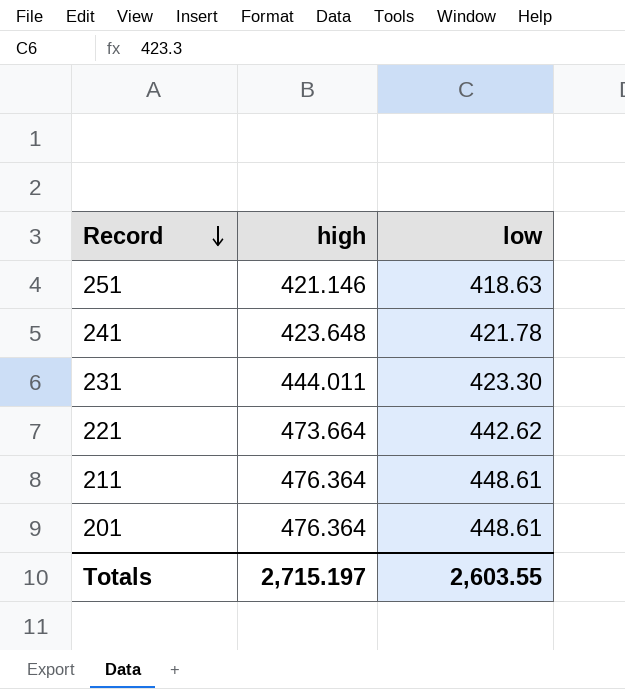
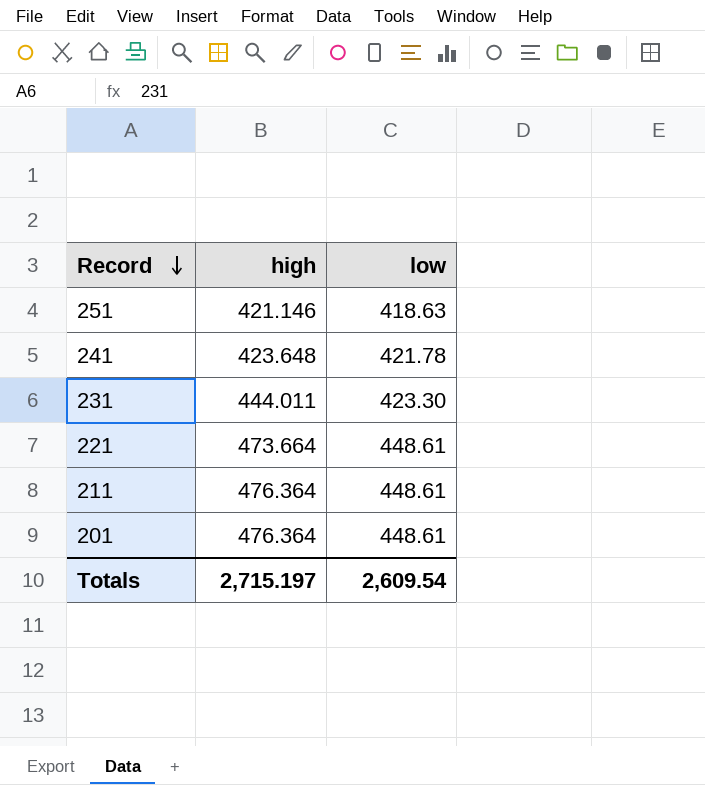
221 | low: 442.62 -> 448.61
Totals | low: 2,603.55 -> 2,609.54

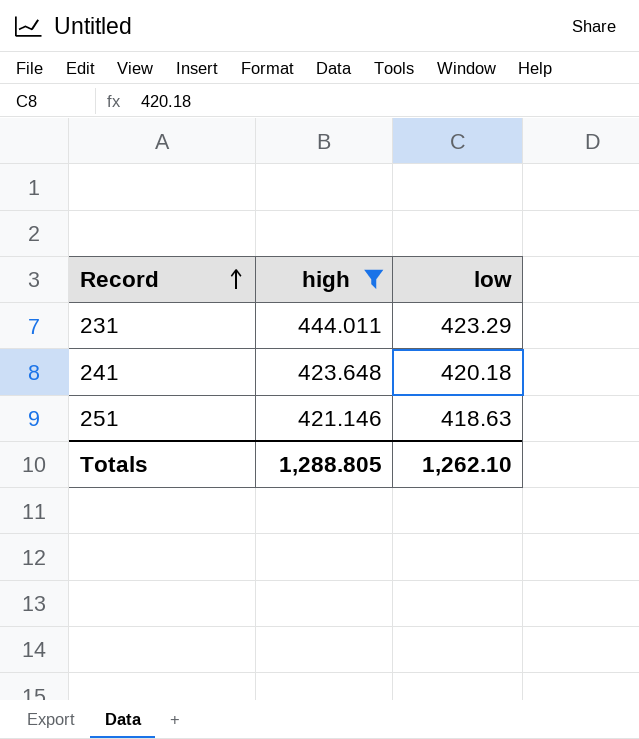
filter: none -> high <= 444.011
row order: Record descending -> Record ascending
231 | low: 423.30 -> 423.29
241 | low: 421.78 -> 420.18
Totals | high: 2,715.197 -> 1,288.805
Totals | low: 2,609.54 -> 1,262.10

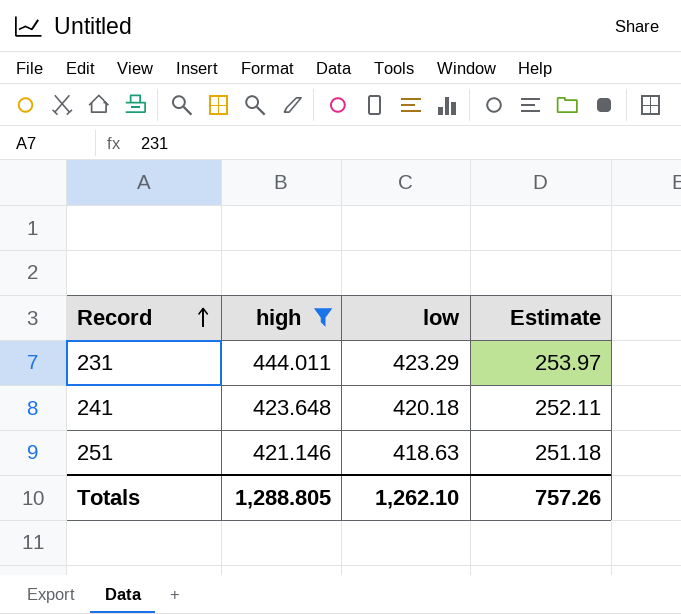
column Estimate | formula: none -> [low] * 0.6

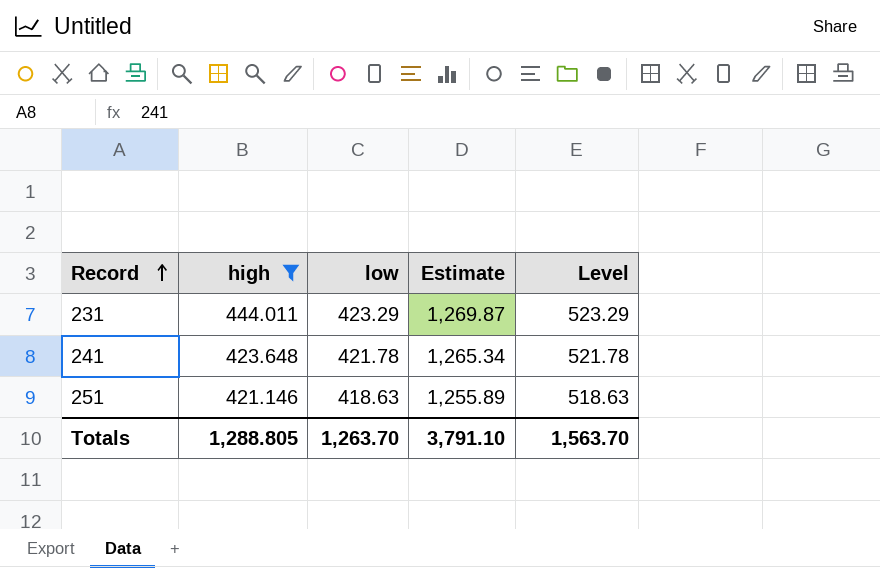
column Estimate | formula: [low] * 0.6 -> [low] * 3
column Level | formula: none -> [low] + 100
241 | low: 420.18 -> 421.78
Totals | low: 1,262.10 -> 1,263.70
Totals | Estimate: 757.26 -> 3,791.10

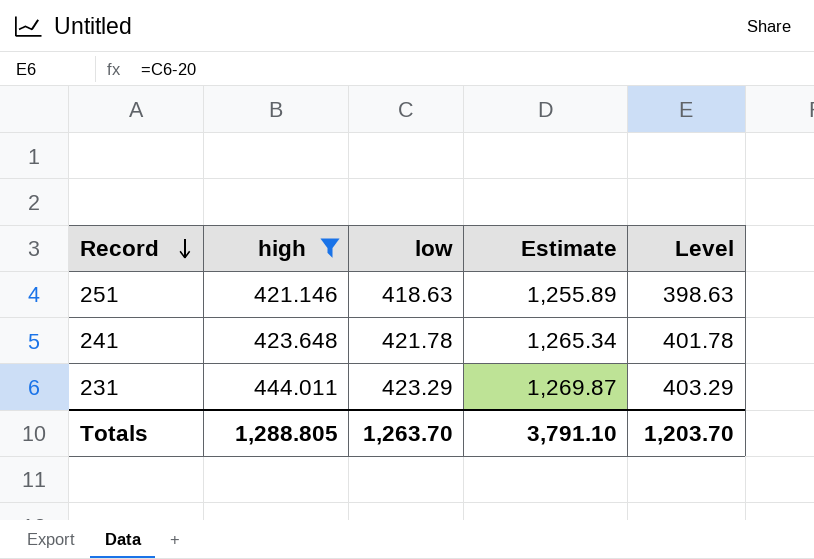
row order: Record ascending -> Record descending
column Level | formula: [low] + 100 -> [low] - 20
Totals | Level: 1,563.70 -> 1,203.70

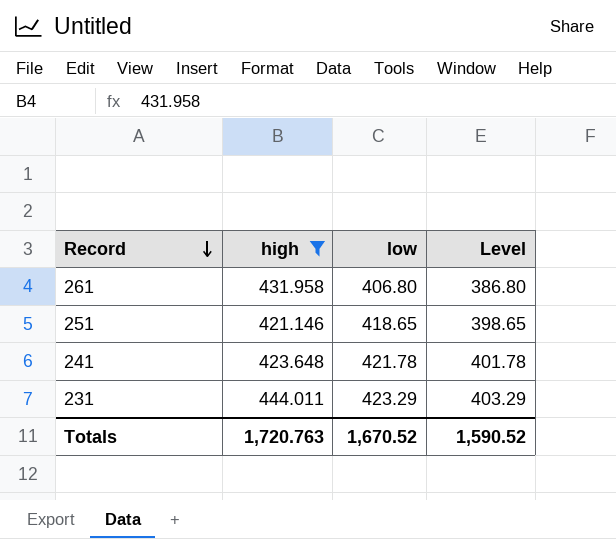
column Estimate | formula: [low] * 3 -> none
row 261: none -> 431.958 | 406.80 | 386.80
251 | low: 418.63 -> 418.65
251 | Level: 398.63 -> 398.65
Totals | high: 1,288.805 -> 1,720.763
Totals | low: 1,263.70 -> 1,670.52
Totals | Level: 1,203.70 -> 1,590.52

